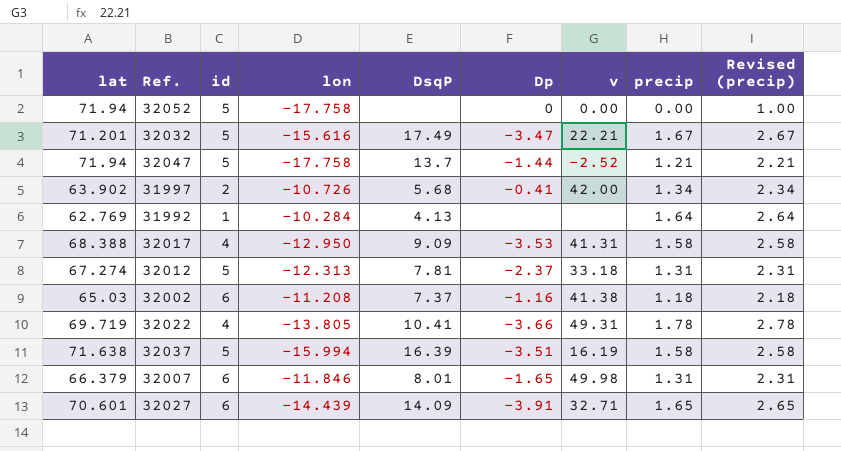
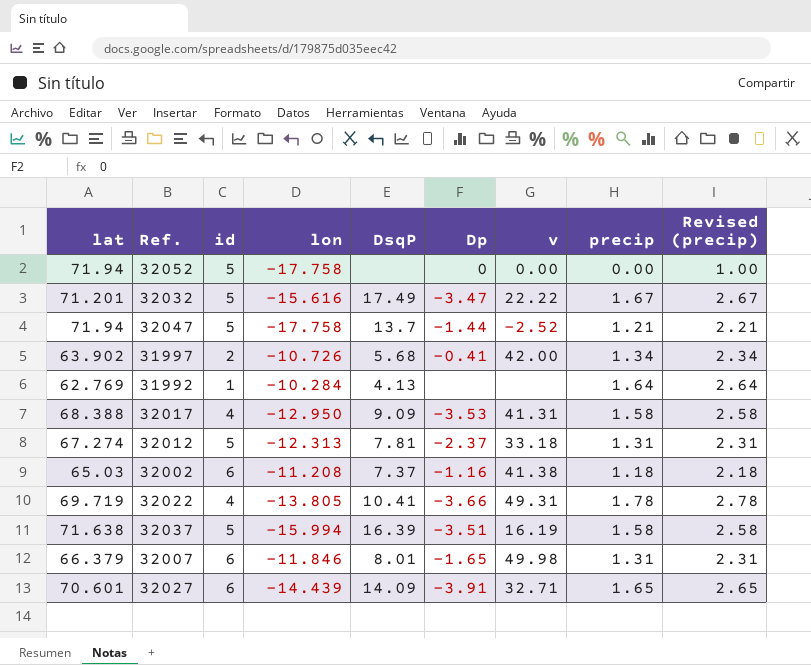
32032 | v: 22.21 -> 22.22

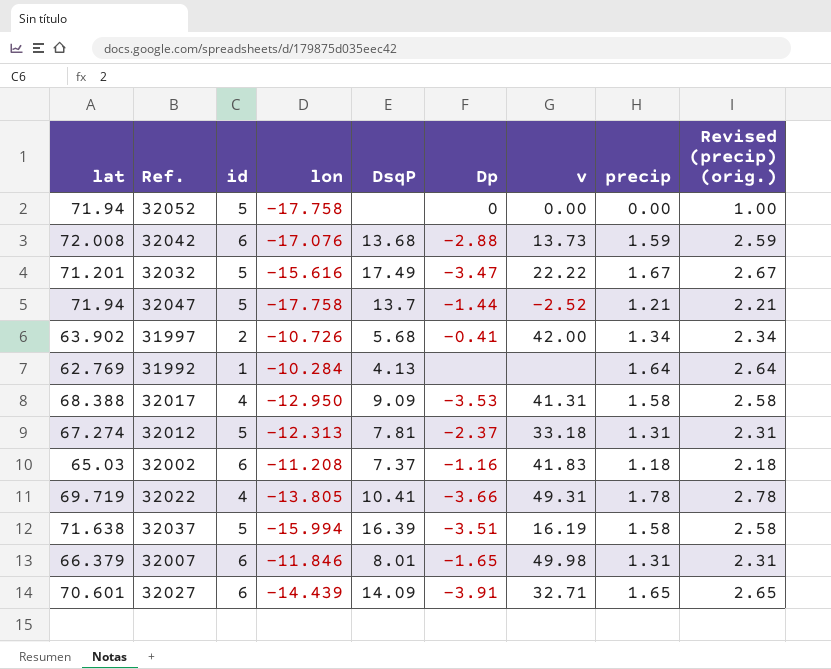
column name: Revised (precip) -> Revised (precip) (orig.)
row 32042: none -> 72.008 | 6 | -17.076 | 13.68 | -2.88 | 13.73 | 1.59 | 2.59
32002 | v: 41.38 -> 41.83

